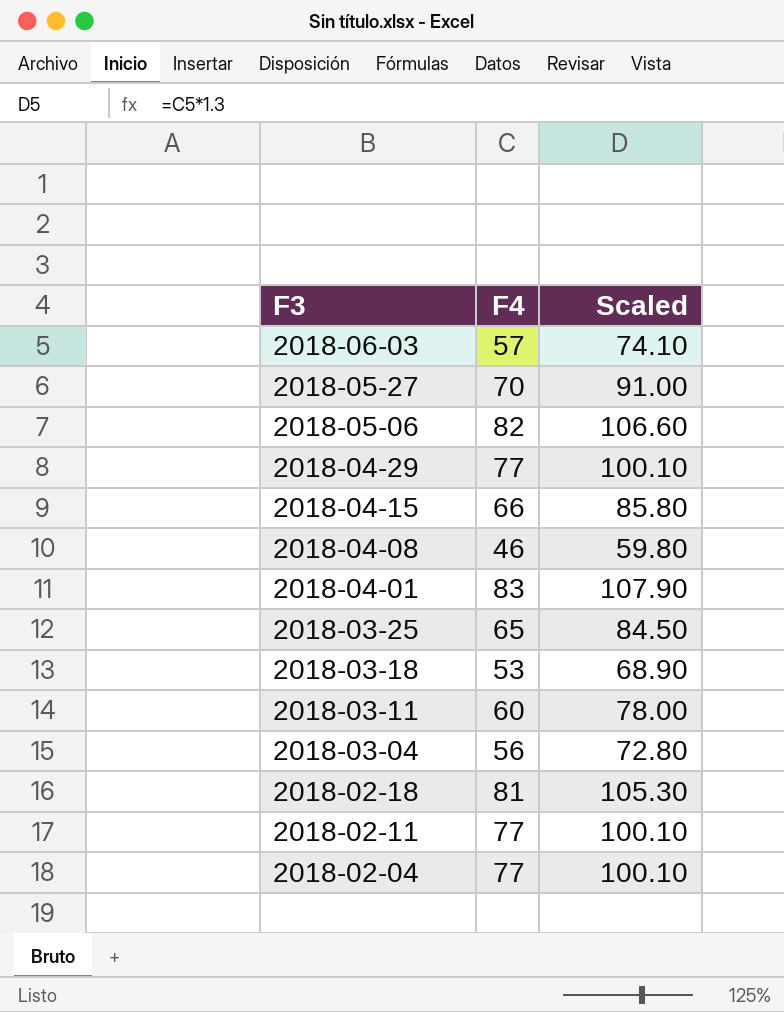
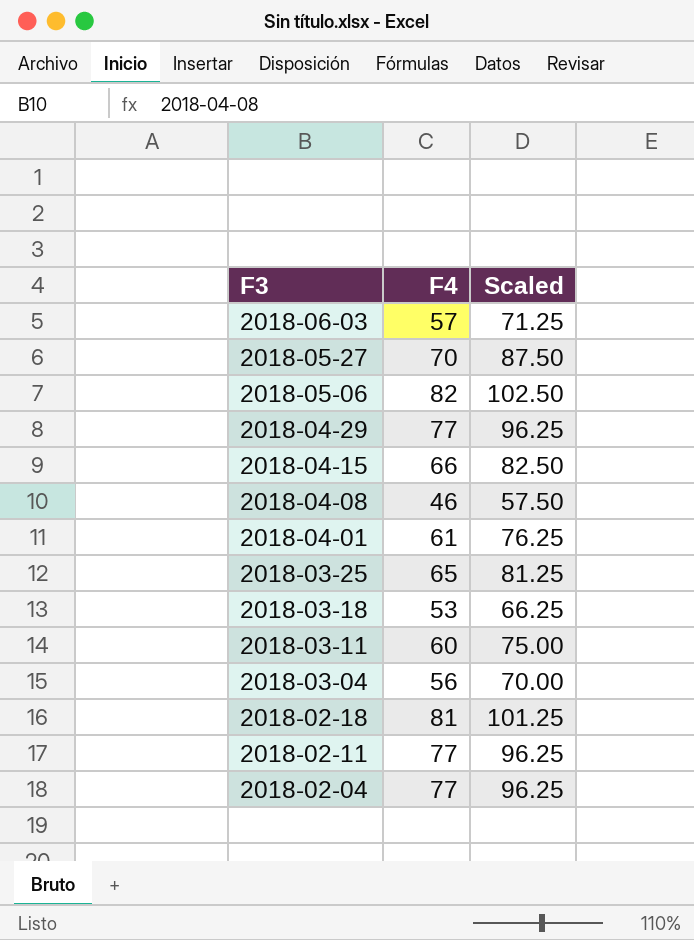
column Scaled | formula: [F4] * 1.3 -> [F4] * 1.25
2018-04-01 | F4: 83 -> 61

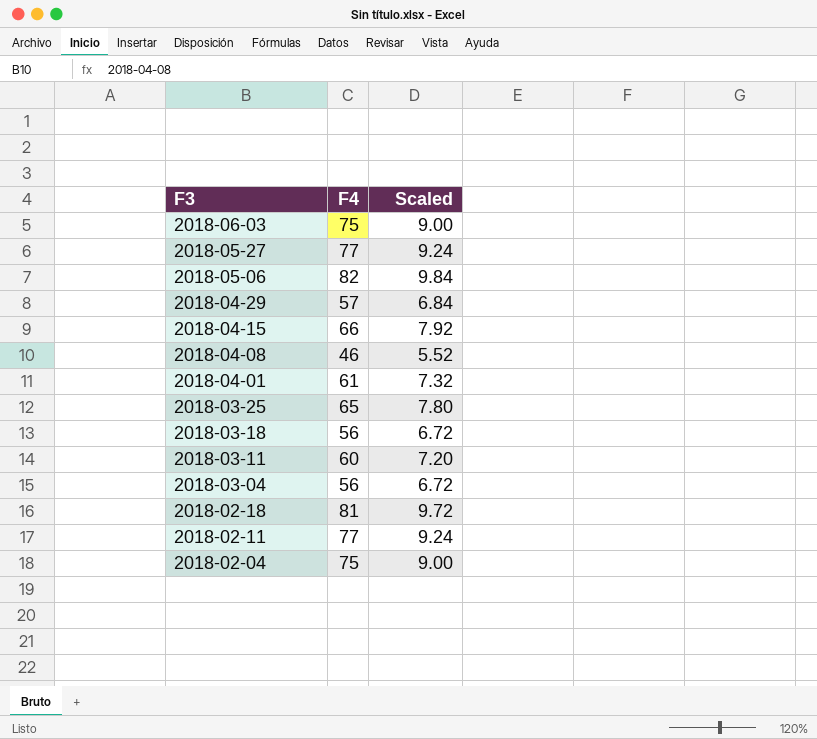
column Scaled | formula: [F4] * 1.25 -> [F4] * 0.12
2018-06-03 | F4: 57 -> 75
2018-05-27 | F4: 70 -> 77
2018-04-29 | F4: 77 -> 57
2018-03-18 | F4: 53 -> 56
2018-02-04 | F4: 77 -> 75

